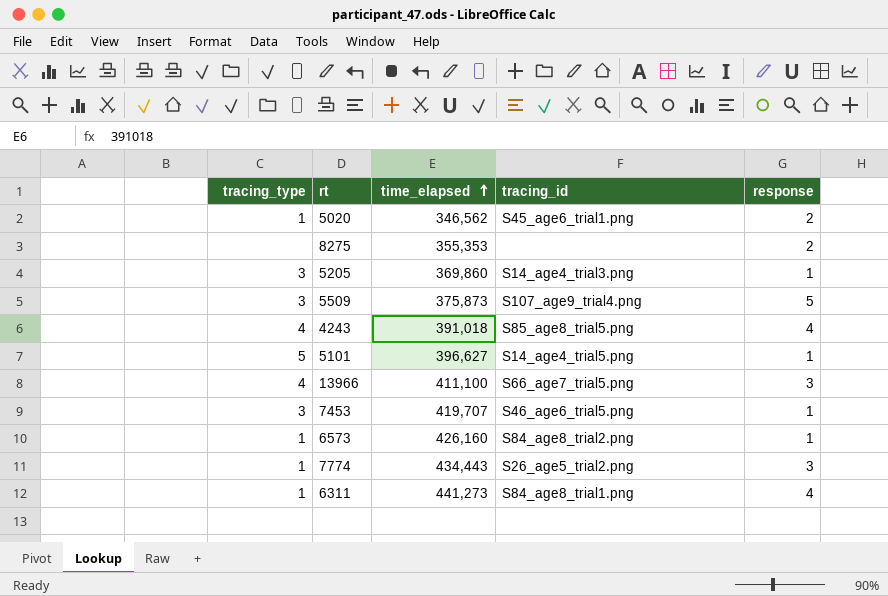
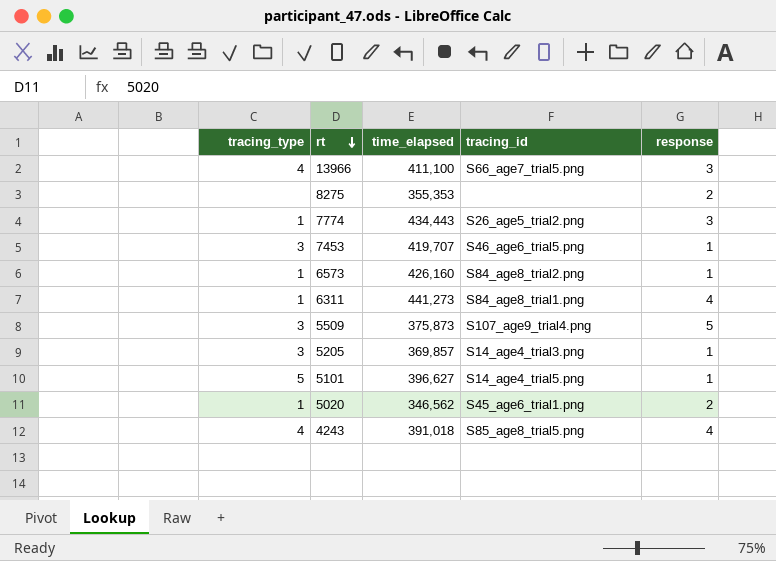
row order: time_elapsed ascending -> rt descending
5205 | time_elapsed: 369,860 -> 369,857

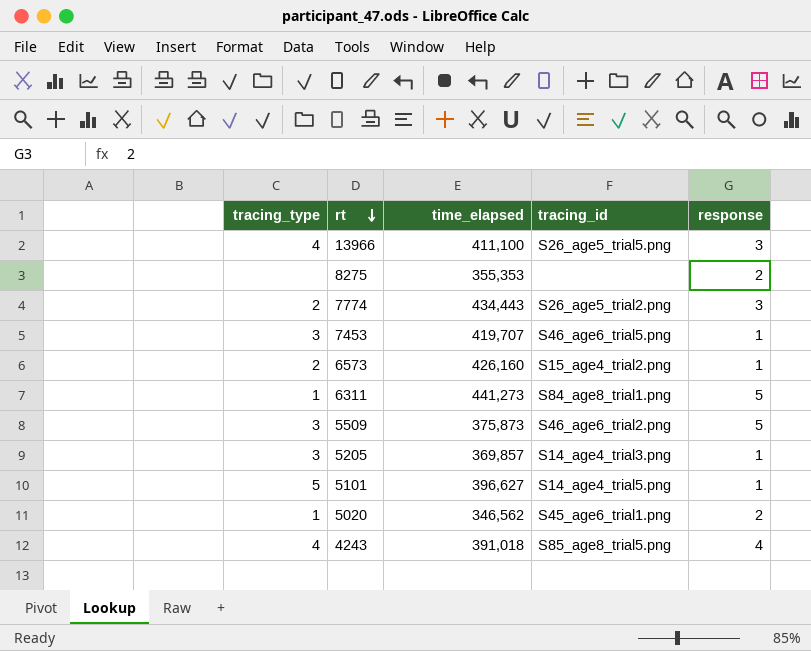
13966 | tracing_id: S66_age7_trial5.png -> S26_age5_trial5.png
7774 | tracing_type: 1 -> 2
6573 | tracing_type: 1 -> 2
6573 | tracing_id: S84_age8_trial2.png -> S15_age4_trial2.png
6311 | response: 4 -> 5
5509 | tracing_id: S107_age9_trial4.png -> S46_age6_trial2.png

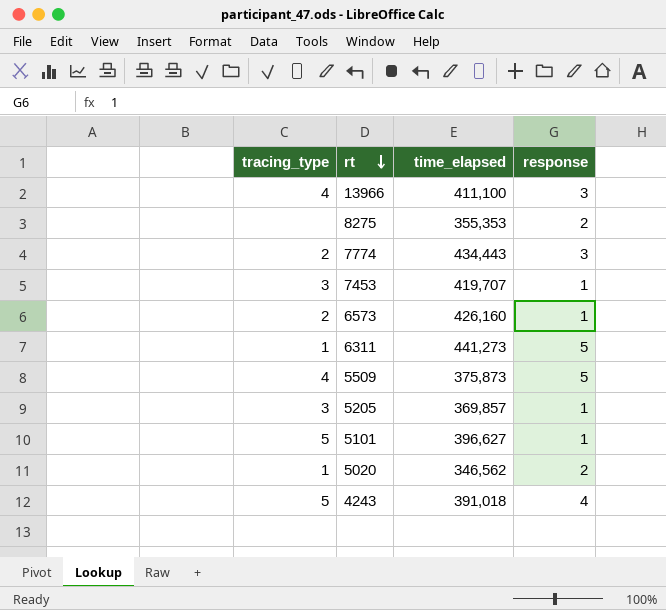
column tracing_id | position: 4 -> none
5509 | tracing_type: 3 -> 4
4243 | tracing_type: 4 -> 5

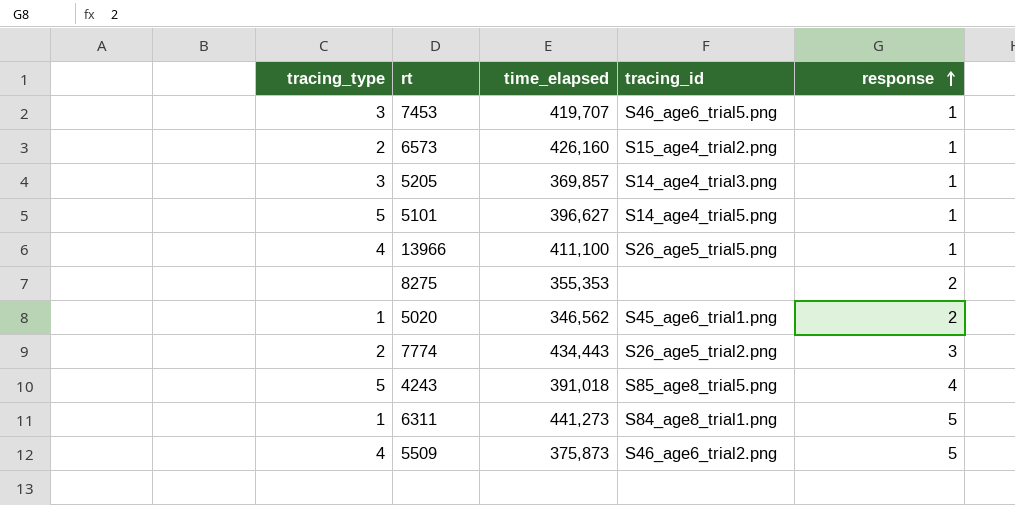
row order: rt descending -> response ascending
column tracing_id | position: none -> 4
13966 | response: 3 -> 1

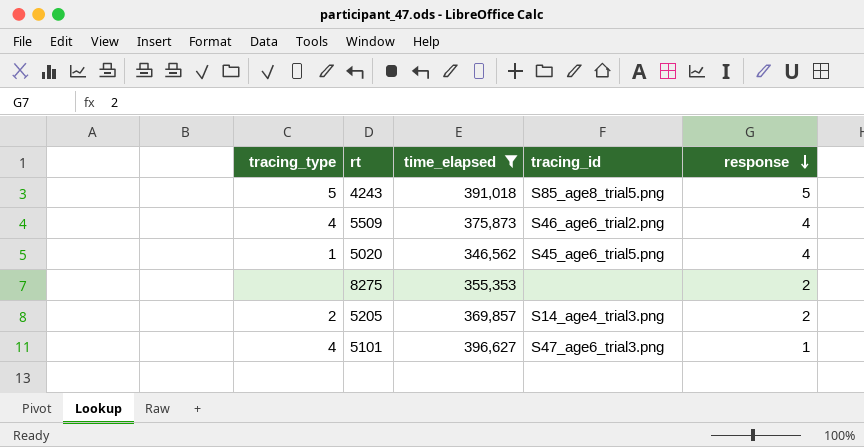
filter: none -> time_elapsed <= 396,627
row order: response ascending -> response descending
4243 | response: 4 -> 5
5509 | response: 5 -> 4
5020 | tracing_id: S45_age6_trial1.png -> S45_age6_trial5.png
5020 | response: 2 -> 4
5205 | tracing_type: 3 -> 2
5205 | response: 1 -> 2
5101 | tracing_type: 5 -> 4
5101 | tracing_id: S14_age4_trial5.png -> S47_age6_trial3.png

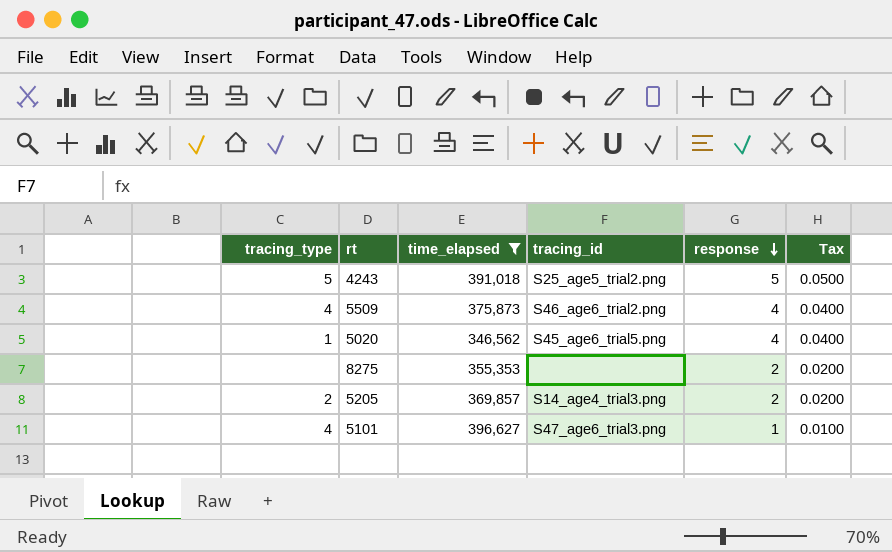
column Tax | formula: none -> [response] * 0.01
4243 | tracing_id: S85_age8_trial5.png -> S25_age5_trial2.png

